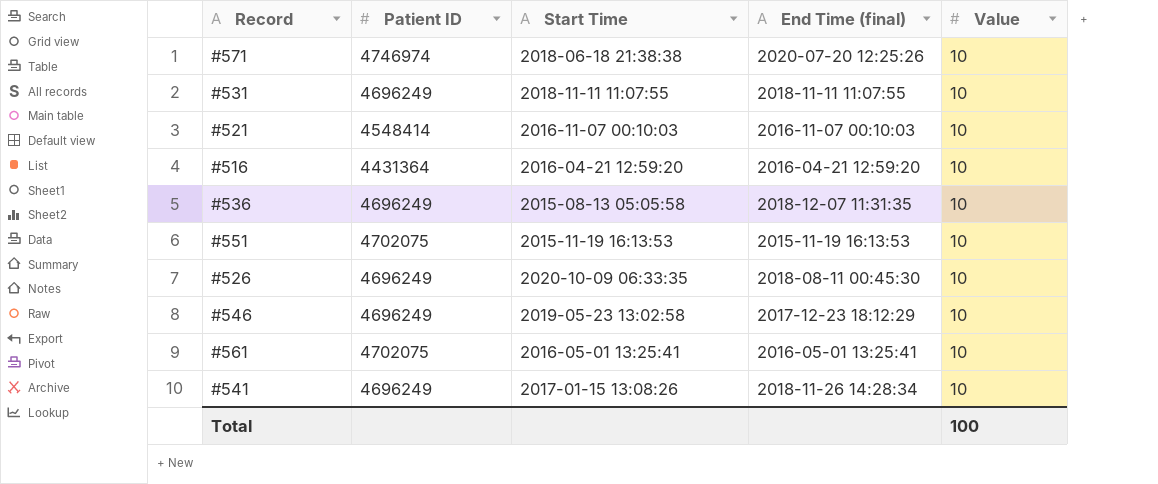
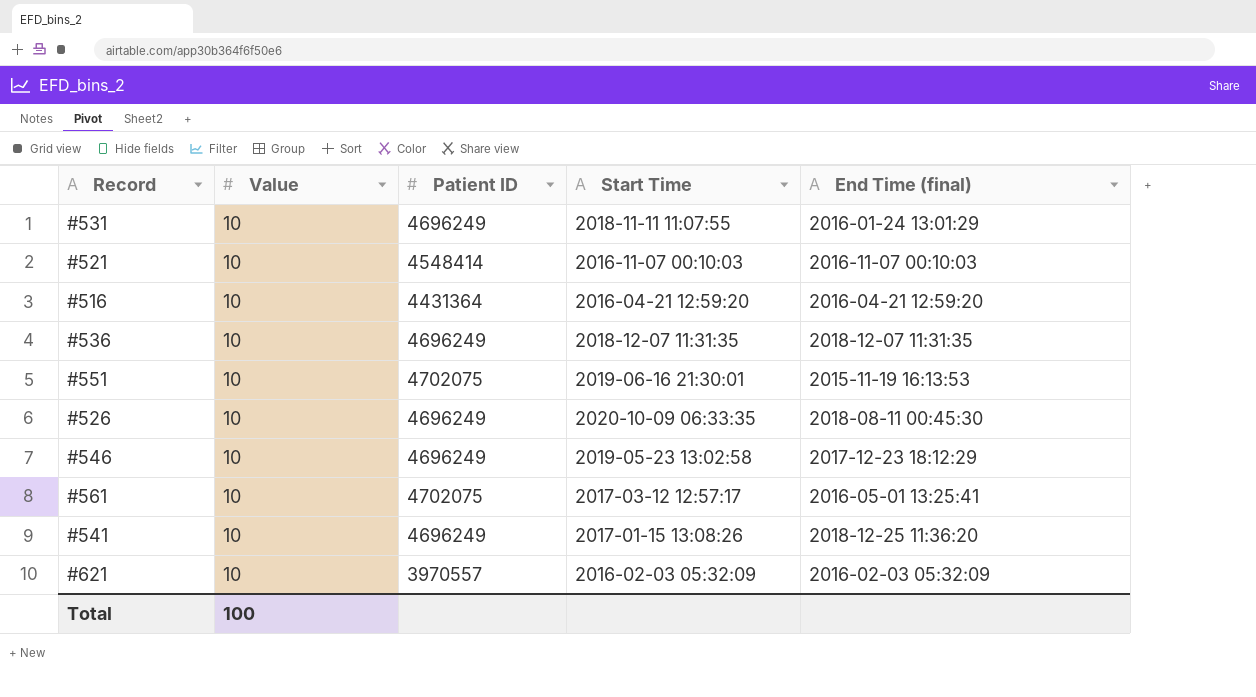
column Value | position: 5 -> 2
row #571: 4746974 | 2018-06-18 21:38:38 | 2020-07-20 12:25:26 | 10 -> none
#531 | End Time (final): 2018-11-11 11:07:55 -> 2016-01-24 13:01:29
#536 | Start Time: 2015-08-13 05:05:58 -> 2018-12-07 11:31:35
#551 | Start Time: 2015-11-19 16:13:53 -> 2019-06-16 21:30:01
#561 | Start Time: 2016-05-01 13:25:41 -> 2017-03-12 12:57:17
#541 | End Time (final): 2018-11-26 14:28:34 -> 2018-12-25 11:36:20
row #621: none -> 10 | 3970557 | 2016-02-03 05:32:09 | 2016-02-03 05:32:09

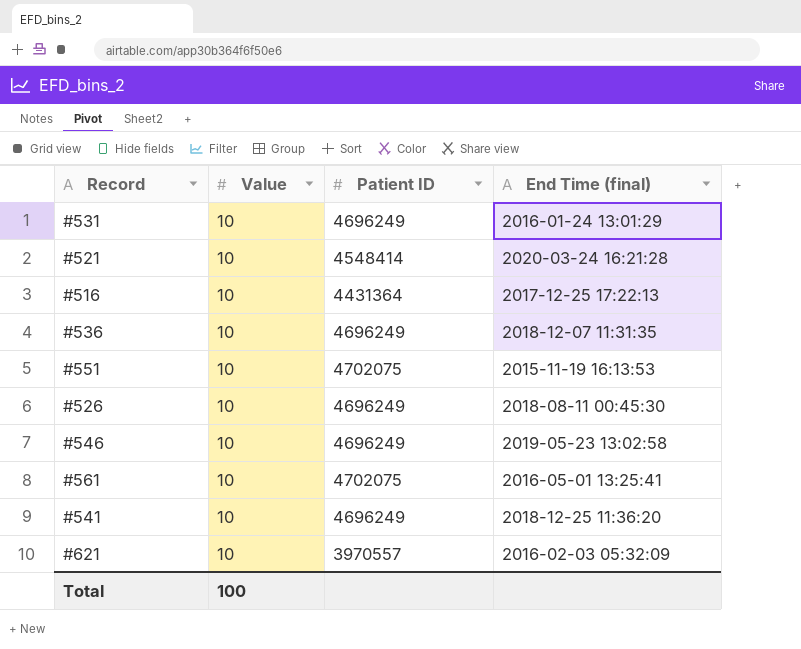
column Start Time | position: 4 -> none
#521 | End Time (final): 2016-11-07 00:10:03 -> 2020-03-24 16:21:28
#516 | End Time (final): 2016-04-21 12:59:20 -> 2017-12-25 17:22:13
#546 | End Time (final): 2017-12-23 18:12:29 -> 2019-05-23 13:02:58

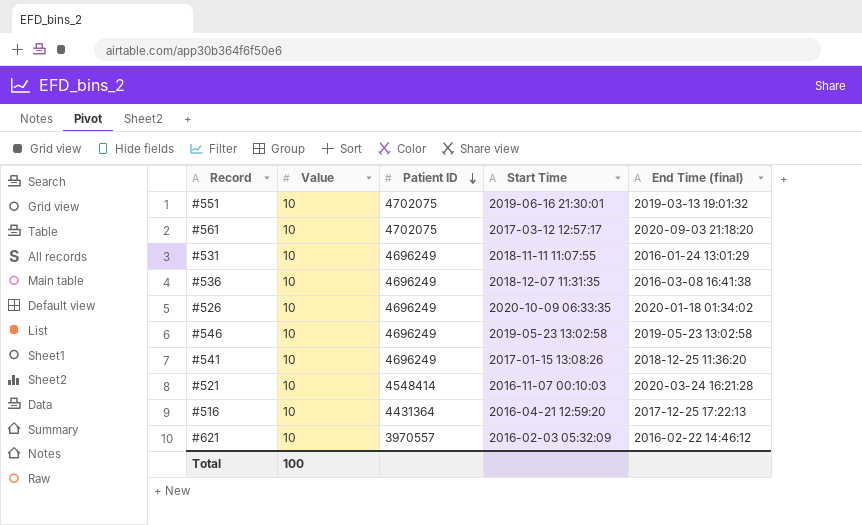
row order: none -> Patient ID descending
column Start Time | position: none -> 4
#551 | End Time (final): 2015-11-19 16:13:53 -> 2019-03-13 19:01:32
#561 | End Time (final): 2016-05-01 13:25:41 -> 2020-09-03 21:18:20
#536 | End Time (final): 2018-12-07 11:31:35 -> 2016-03-08 16:41:38
#526 | End Time (final): 2018-08-11 00:45:30 -> 2020-01-18 01:34:02
#621 | End Time (final): 2016-02-03 05:32:09 -> 2016-02-22 14:46:12

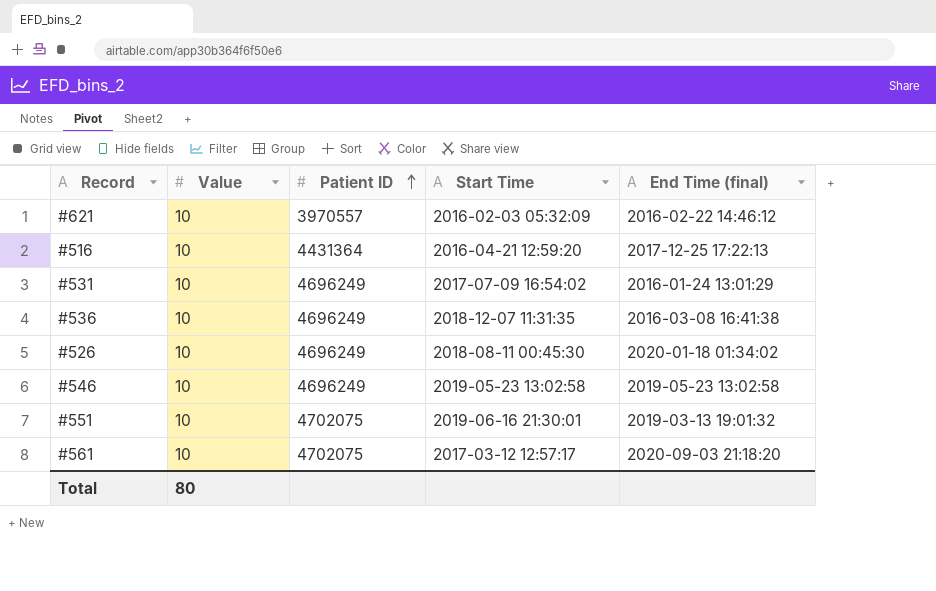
row order: Patient ID descending -> Patient ID ascending
row #541: 10 | 4696249 | 2017-01-15 13:08:26 | 2018-12-25 11:36:20 -> none
row #521: 10 | 4548414 | 2016-11-07 00:10:03 | 2020-03-24 16:21:28 -> none
#531 | Start Time: 2018-11-11 11:07:55 -> 2017-07-09 16:54:02
#526 | Start Time: 2020-10-09 06:33:35 -> 2018-08-11 00:45:30
Total | Value: 100 -> 80

